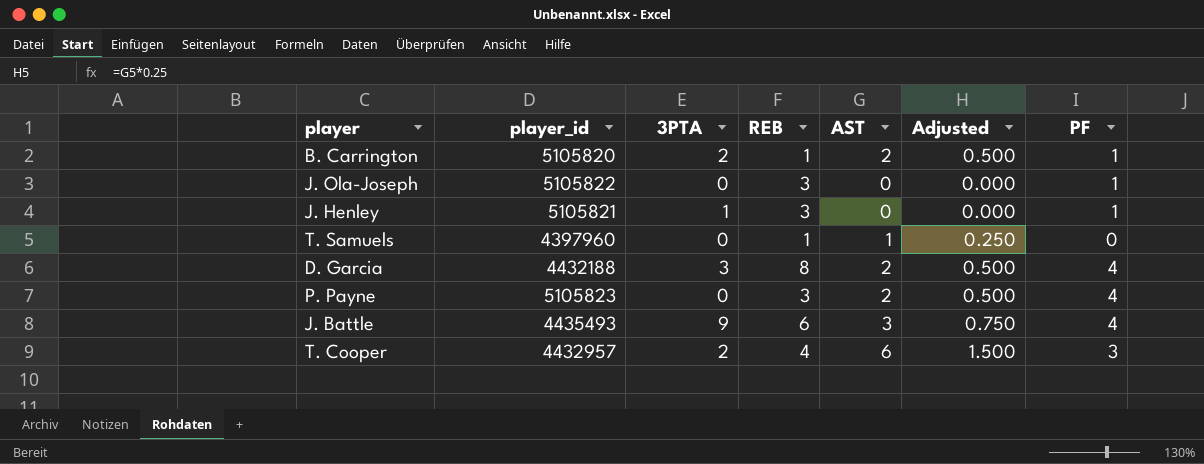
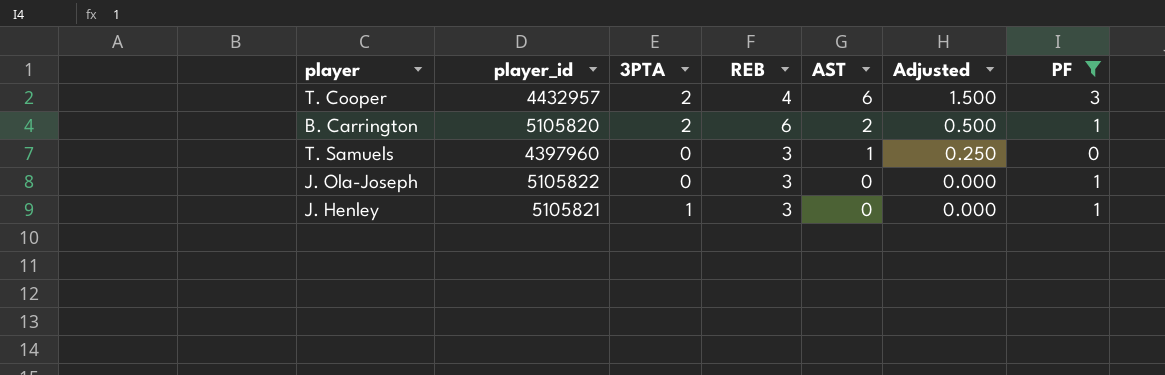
filter: none -> PF != 4
row order: none -> AST descending
B. Carrington | REB: 1 -> 6
T. Samuels | REB: 1 -> 3

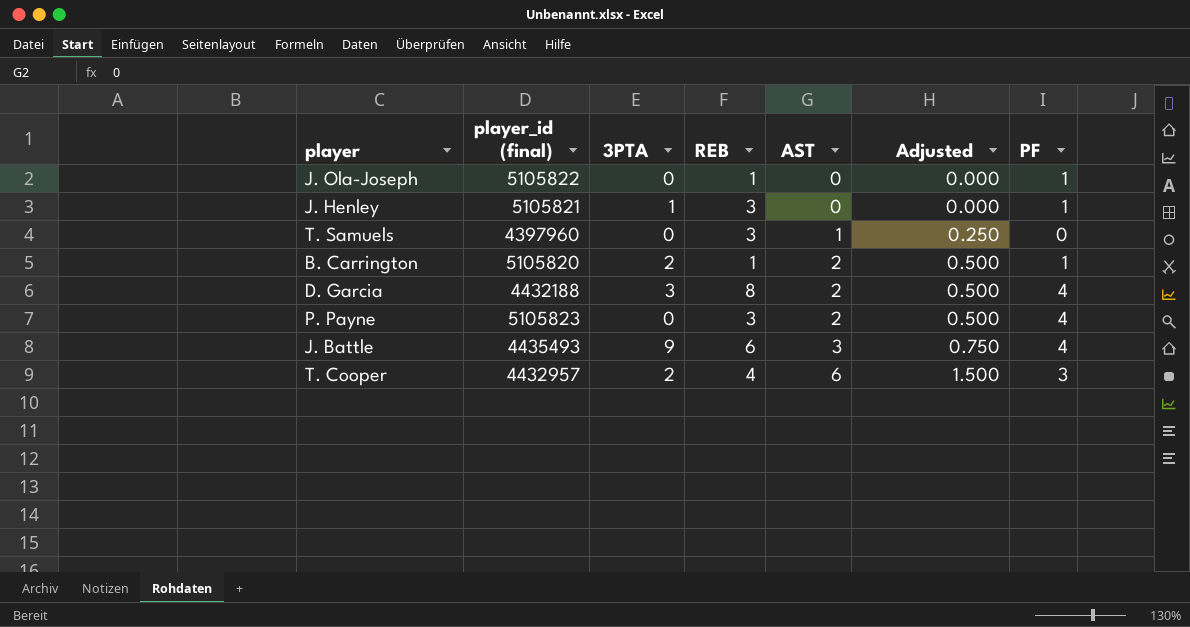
filter: PF != 4 -> none
row order: AST descending -> AST ascending
column name: player_id -> player_id (final)
J. Ola-Joseph | REB: 3 -> 1
B. Carrington | REB: 6 -> 1

